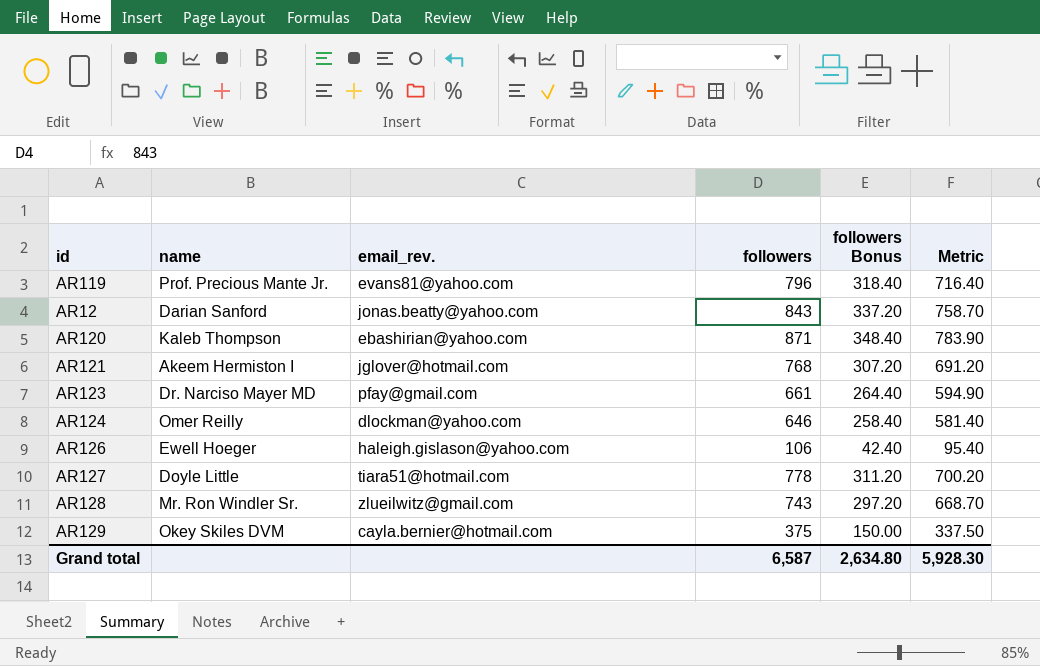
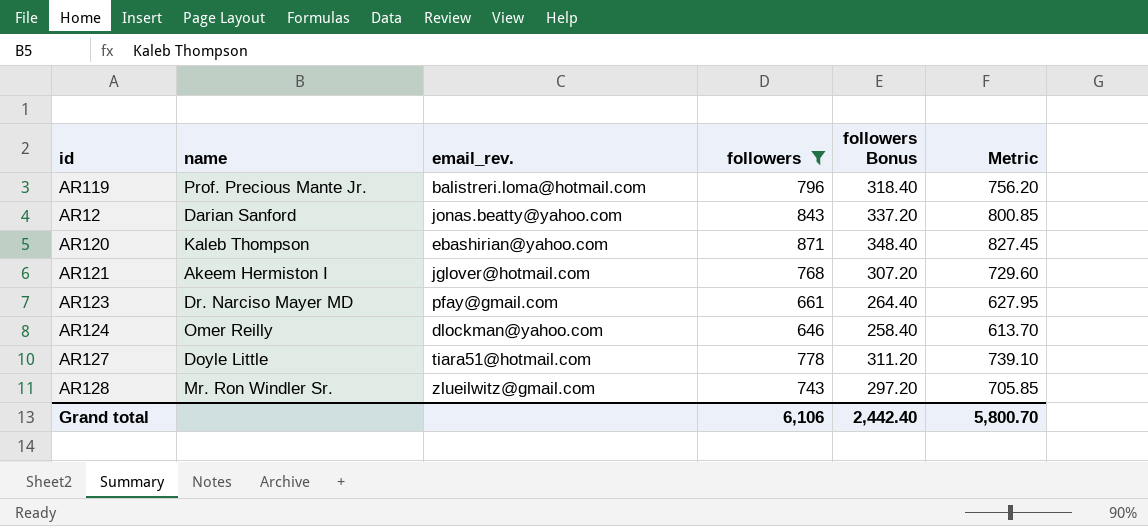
filter: none -> followers >= 646
column Metric | formula: [followers] * 0.9 -> [followers] * 0.95
AR119 | email_rev.: evans81@yahoo.com -> balistreri.loma@hotmail.com
Grand total | followers: 6,587 -> 6,106
Grand total | followers Bonus: 2,634.80 -> 2,442.40
Grand total | Metric: 5,928.30 -> 5,800.70

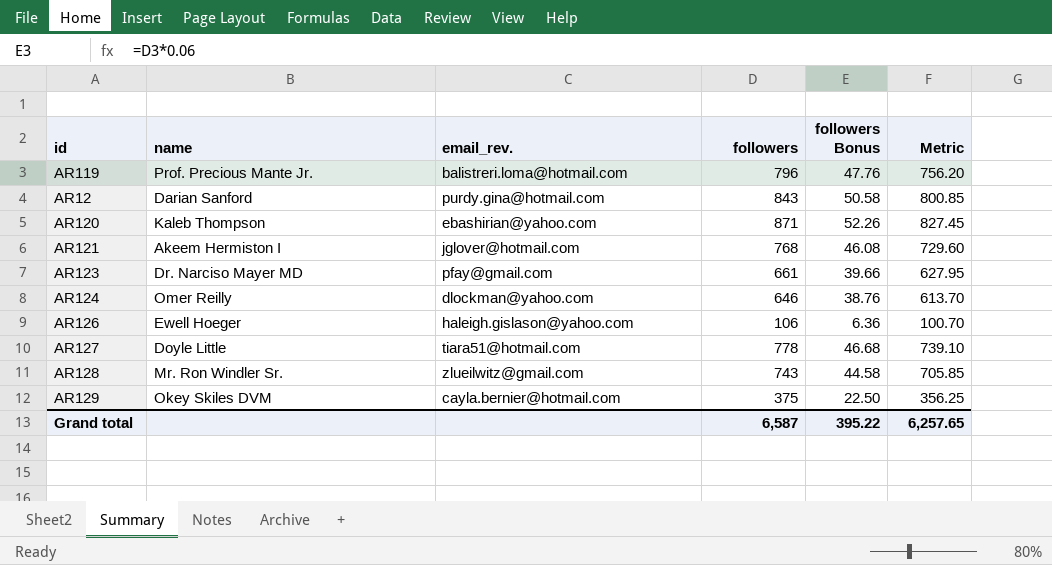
filter: followers >= 646 -> none
column followers Bonus | formula: [followers] * 0.4 -> [followers] * 0.06
AR12 | email_rev.: jonas.beatty@yahoo.com -> purdy.gina@hotmail.com
Grand total | followers: 6,106 -> 6,587
Grand total | followers Bonus: 2,442.40 -> 395.22
Grand total | Metric: 5,800.70 -> 6,257.65

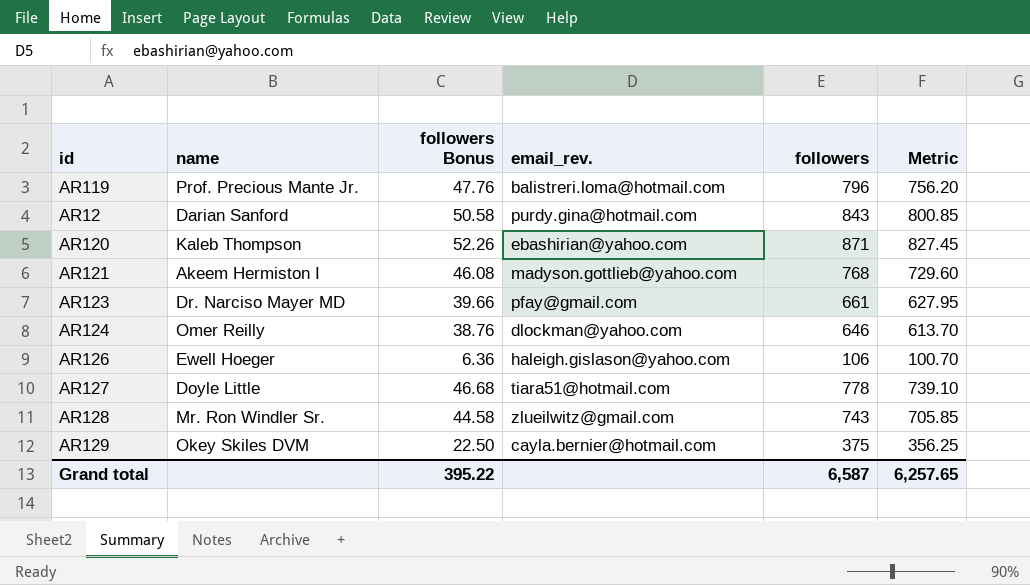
column followers Bonus | position: 5 -> 3
AR121 | email_rev.: jglover@hotmail.com -> madyson.gottlieb@yahoo.com

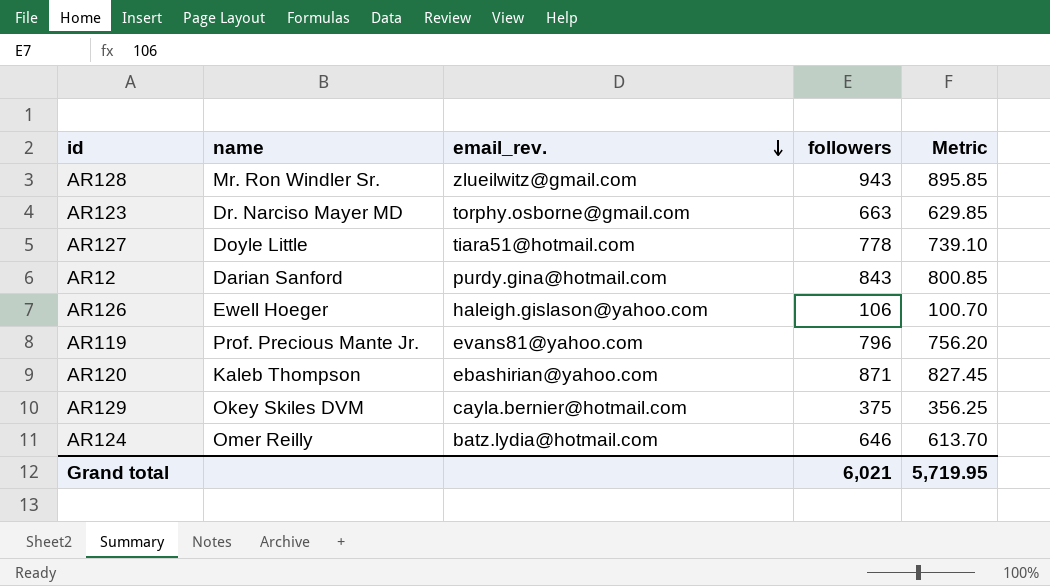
row order: none -> email_rev. descending
column followers Bonus | formula: [followers] * 0.06 -> none
row AR121: Akeem Hermiston I | 46.08 | madyson.gottlieb@yahoo.com | 768 | 729.60 -> none
AR128 | followers: 743 -> 943
AR128 | Metric: 705.85 -> 895.85
AR123 | email_rev.: pfay@gmail.com -> torphy.osborne@gmail.com
AR123 | followers: 661 -> 663
AR123 | Metric: 627.95 -> 629.85
AR119 | email_rev.: balistreri.loma@hotmail.com -> evans81@yahoo.com
AR124 | email_rev.: dlockman@yahoo.com -> batz.lydia@hotmail.com
Grand total | followers: 6,587 -> 6,021
Grand total | Metric: 6,257.65 -> 5,719.95

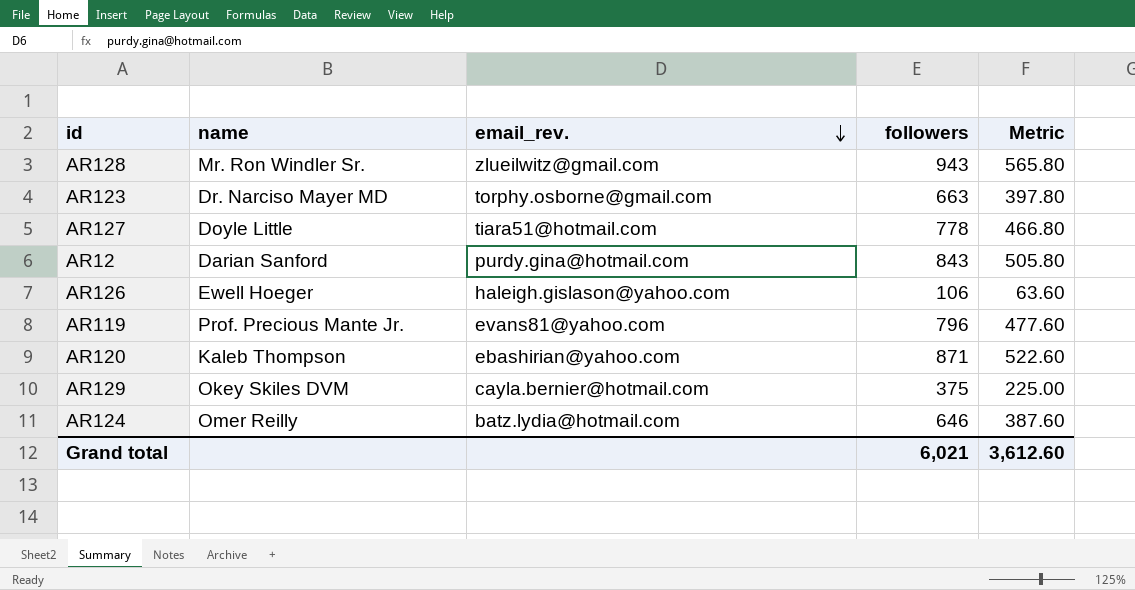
column Metric | formula: [followers] * 0.95 -> [followers] * 0.6
Grand total | Metric: 5,719.95 -> 3,612.60

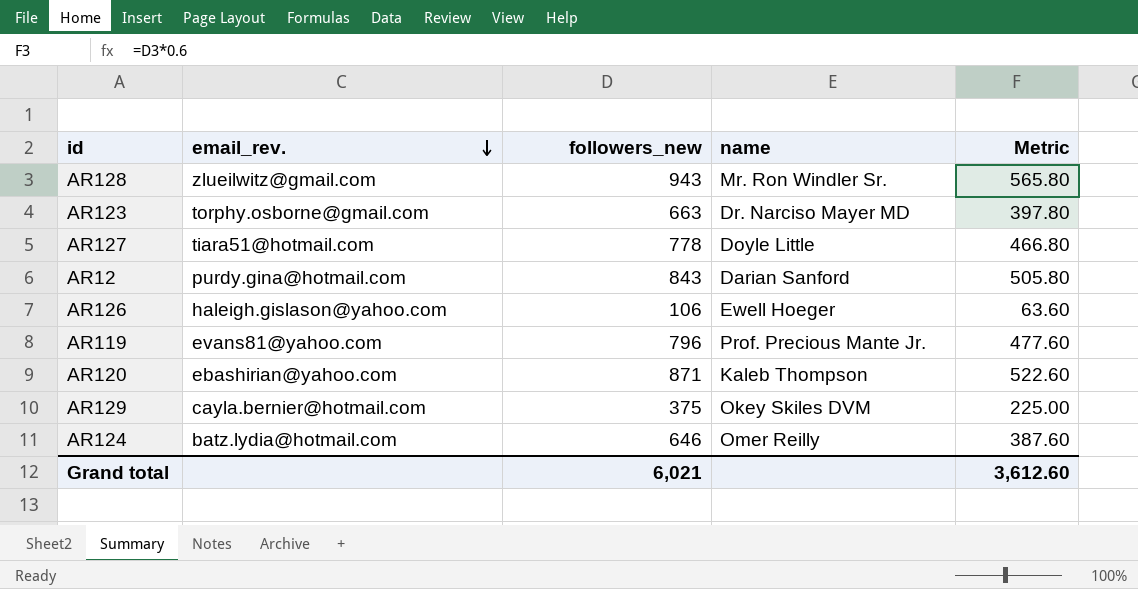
column name: followers -> followers_new
column name | position: 2 -> 4

